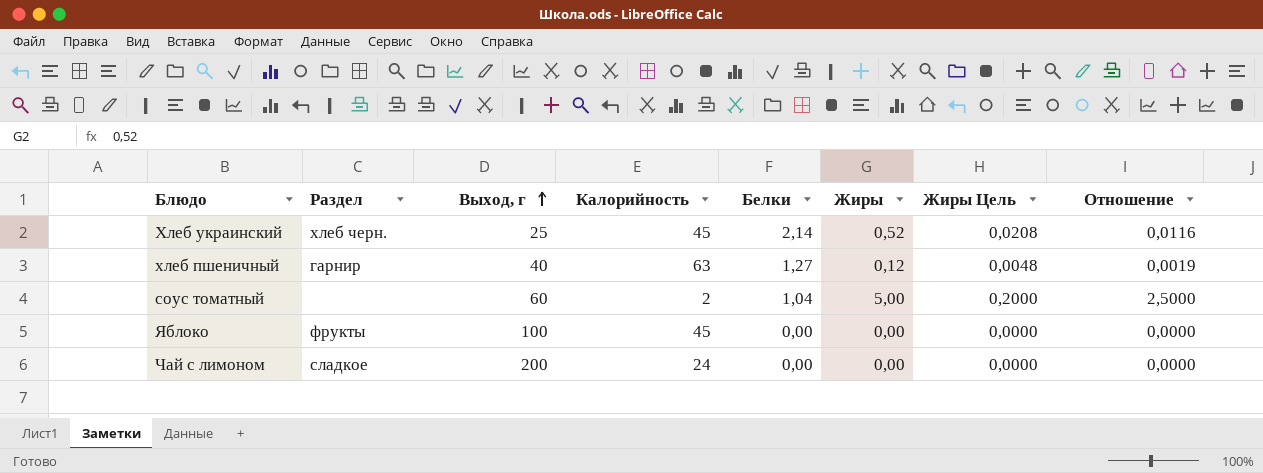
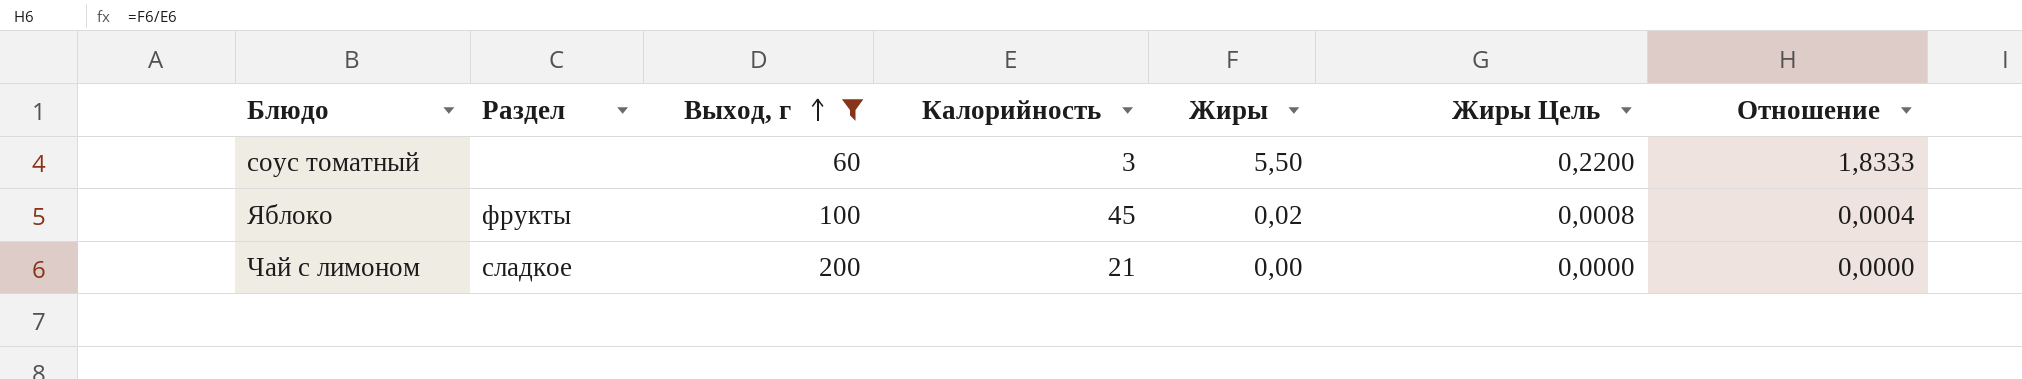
filter: none -> Выход, г >= 60
column Белки | position: 5 -> none
соус томатный | Калорийность: 2 -> 3
соус томатный | Жиры: 5,00 -> 5,50
соус томатный | Жиры Цель: 0,2000 -> 0,2200
соус томатный | Отношение: 2,5000 -> 1,8333
Яблоко | Жиры: 0,00 -> 0,02
Яблоко | Жиры Цель: 0,0000 -> 0,0008
Яблоко | Отношение: 0,0000 -> 0,0004
Чай с лимоном | Калорийность: 24 -> 21

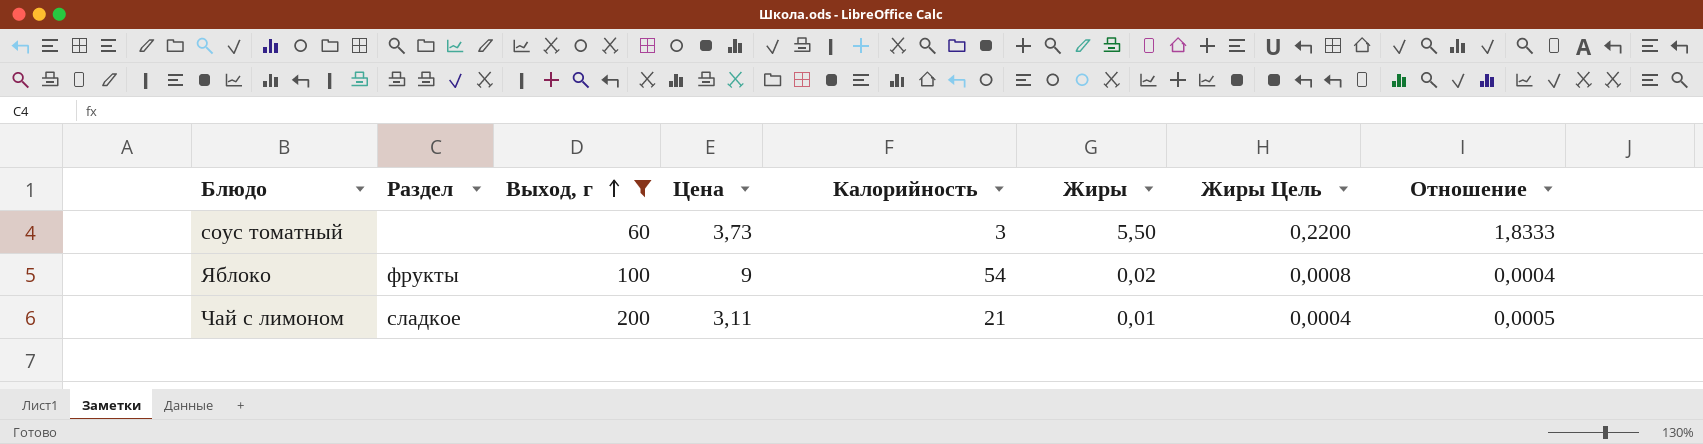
column Цена | position: none -> 4
Яблоко | Калорийность: 45 -> 54
Чай с лимоном | Жиры: 0,00 -> 0,01
Чай с лимоном | Жиры Цель: 0,0000 -> 0,0004
Чай с лимоном | Отношение: 0,0000 -> 0,0005

